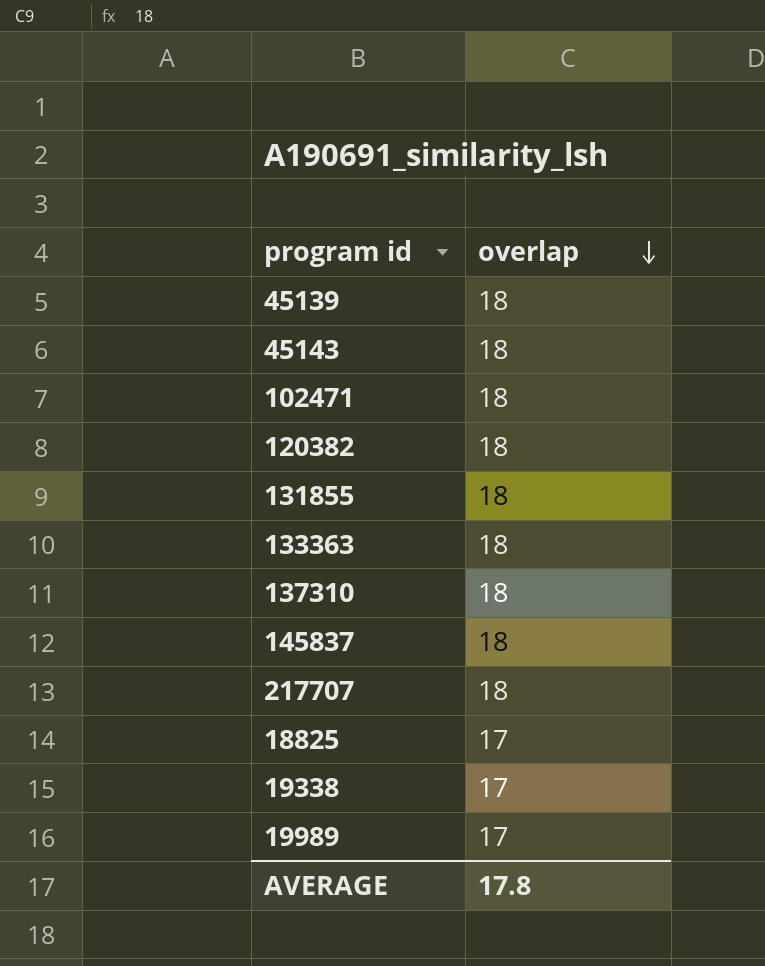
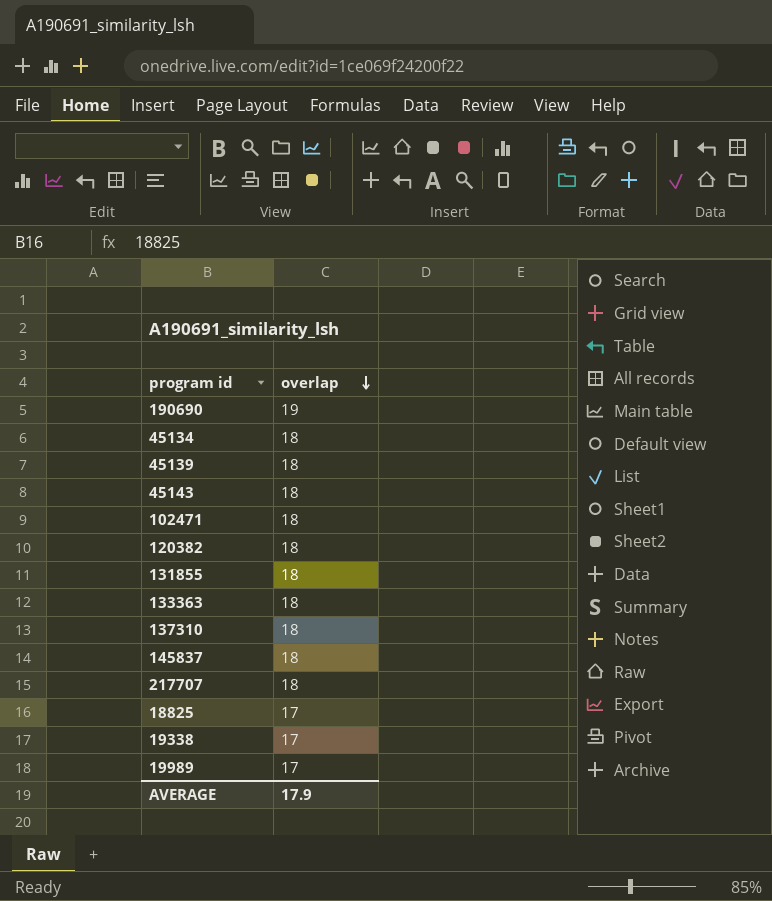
row 190690: none -> 19
row 45134: none -> 18
AVERAGE | overlap: 17.8 -> 17.9

